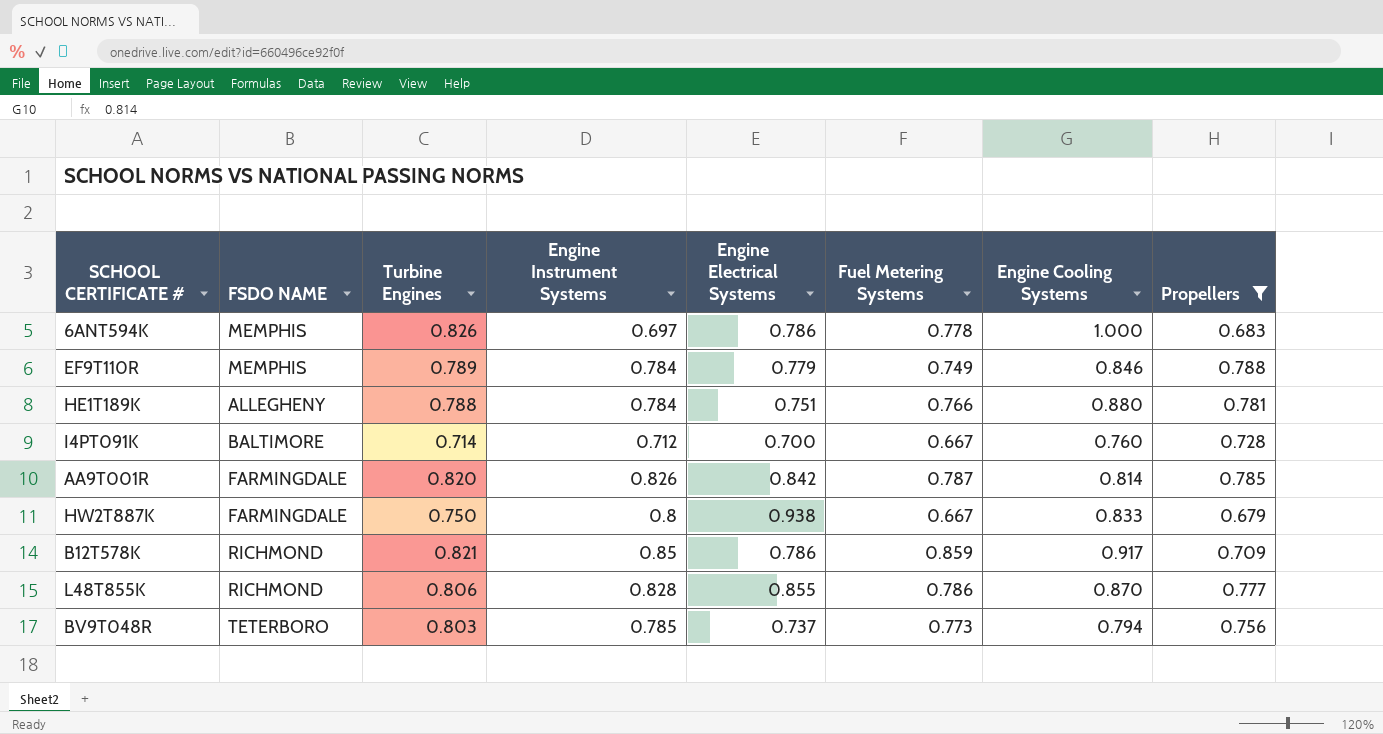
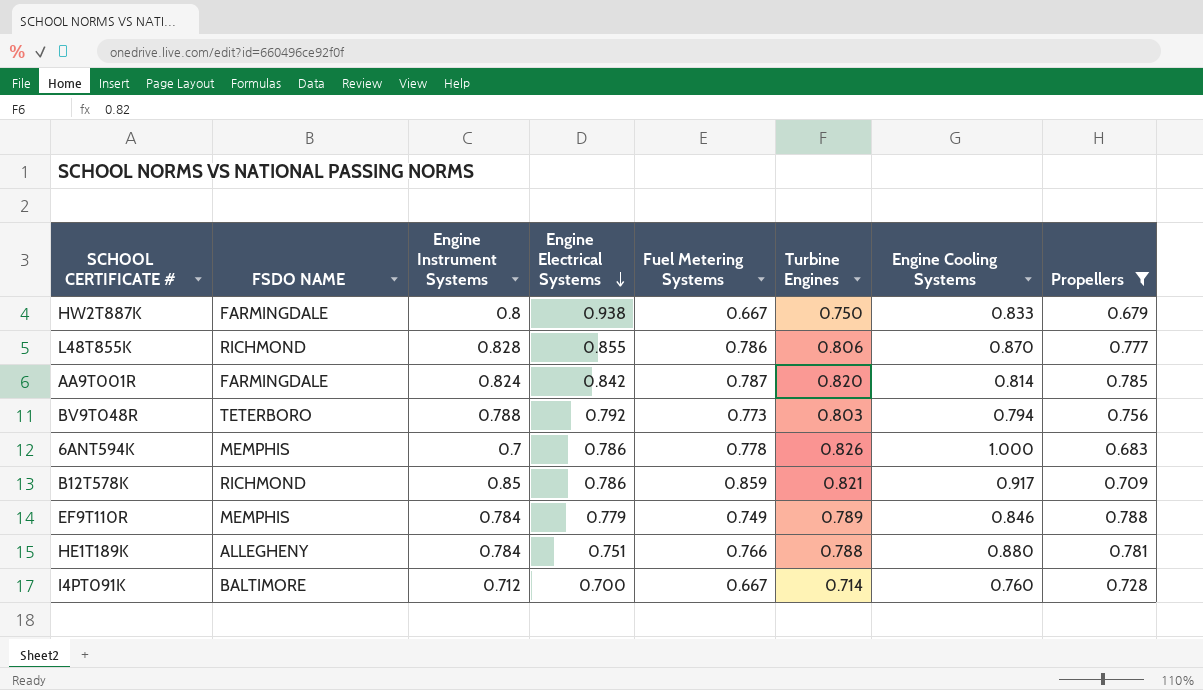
row order: none -> Engine Electrical Systems descending
column Turbine Engines | position: 3 -> 6
AA9T001R | Engine Instrument Systems: 0.826 -> 0.824
BV9T048R | Engine Instrument Systems: 0.785 -> 0.788
BV9T048R | Engine Electrical Systems: 0.737 -> 0.792
6ANT594K | Engine Instrument Systems: 0.697 -> 0.7

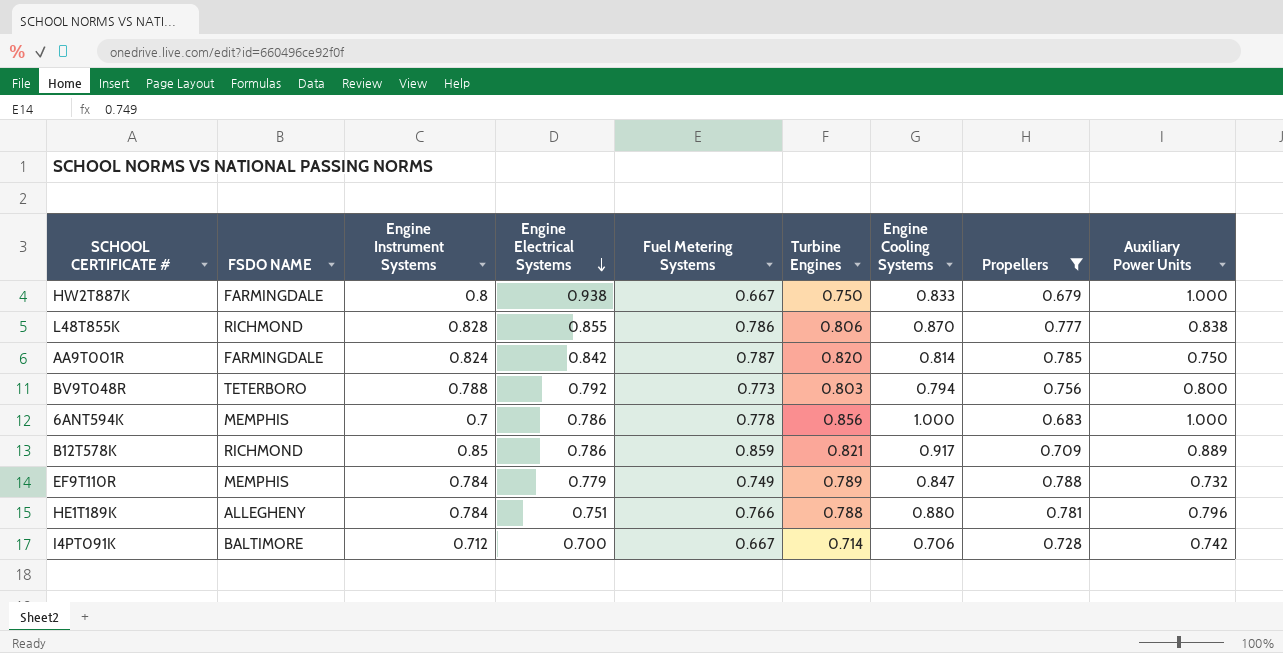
column Auxiliary Power Units | position: none -> 9
6ANT594K | Turbine Engines: 0.826 -> 0.856
EF9T110R | Engine Cooling Systems: 0.846 -> 0.847
I4PT091K | Engine Cooling Systems: 0.760 -> 0.706

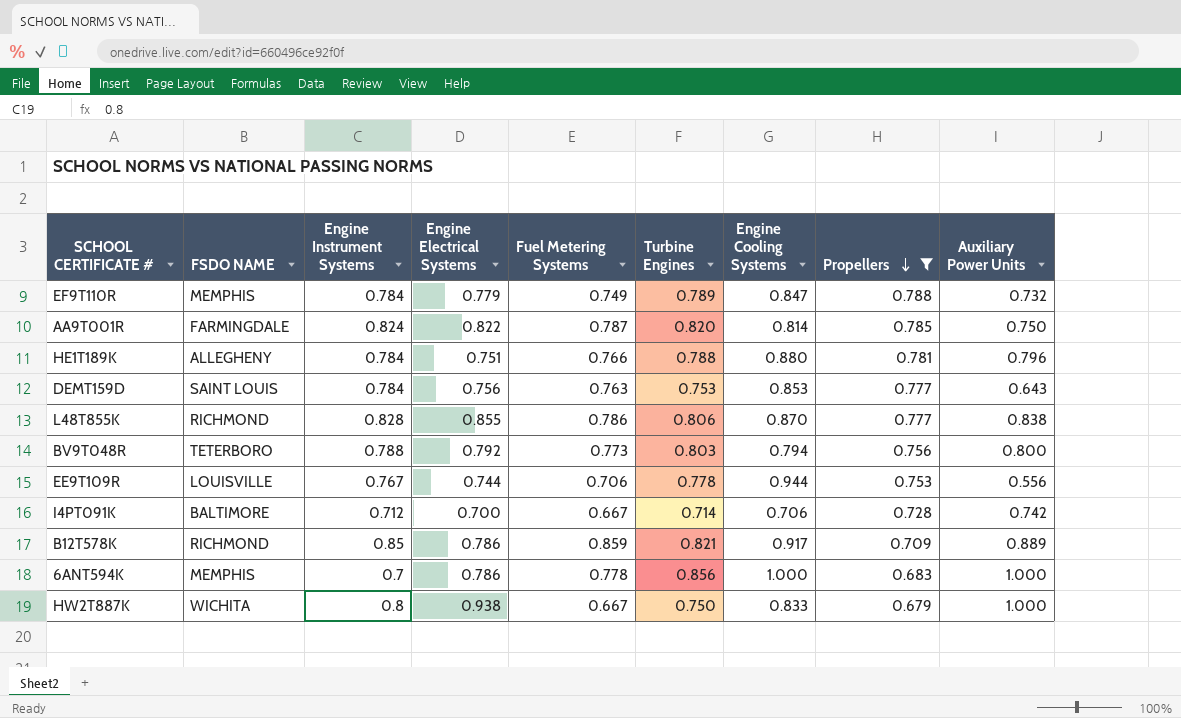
row order: Engine Electrical Systems descending -> Propellers descending
AA9T001R | Engine Electrical Systems: 0.842 -> 0.822
row DEMT159D: none -> SAINT LOUIS | 0.784 | 0.756 | 0.763 | 0.753 | 0.853 | 0.777 | 0.643
row EE9T109R: none -> LOUISVILLE | 0.767 | 0.744 | 0.706 | 0.778 | 0.944 | 0.753 | 0.556
HW2T887K | FSDO NAME: FARMINGDALE -> WICHITA

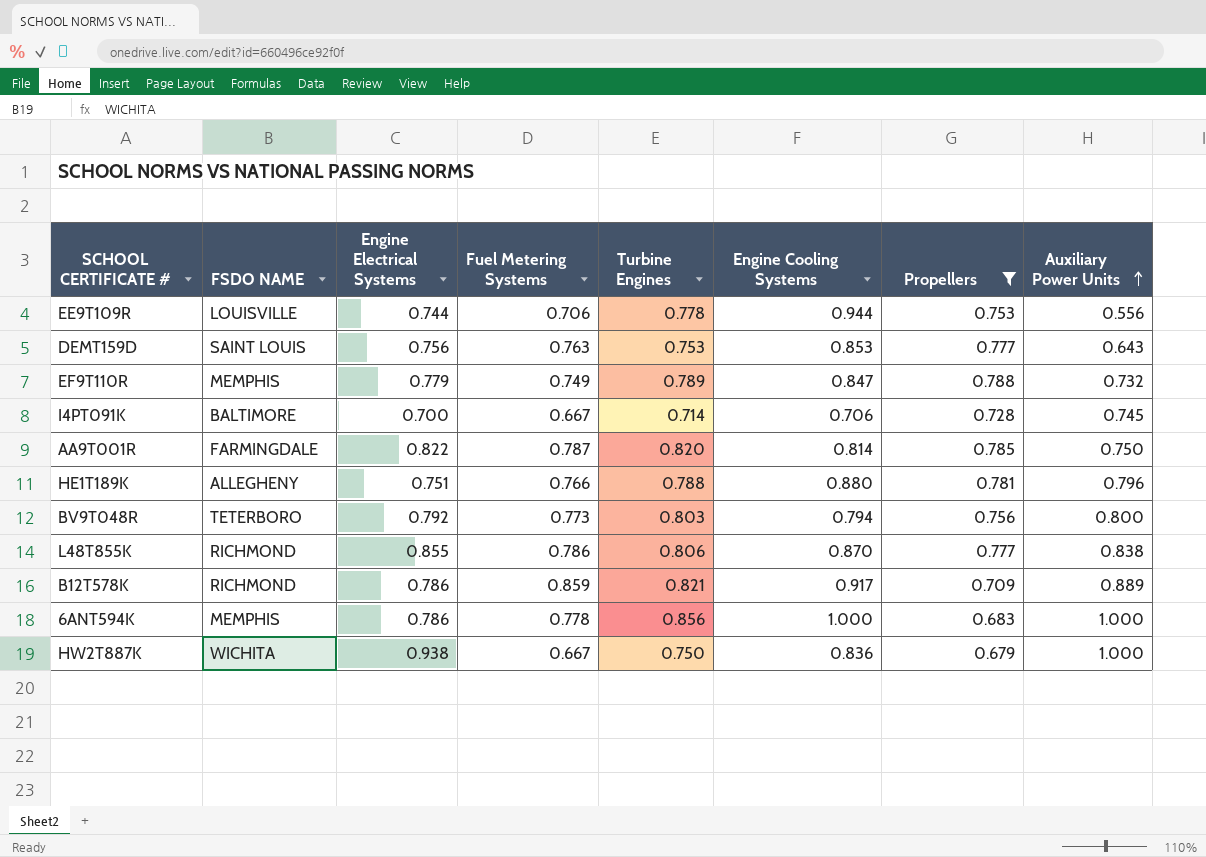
row order: Propellers descending -> Auxiliary Power Units ascending
column Engine Instrument Systems | position: 3 -> none
I4PT091K | Auxiliary Power Units: 0.742 -> 0.745
HW2T887K | Engine Cooling Systems: 0.833 -> 0.836

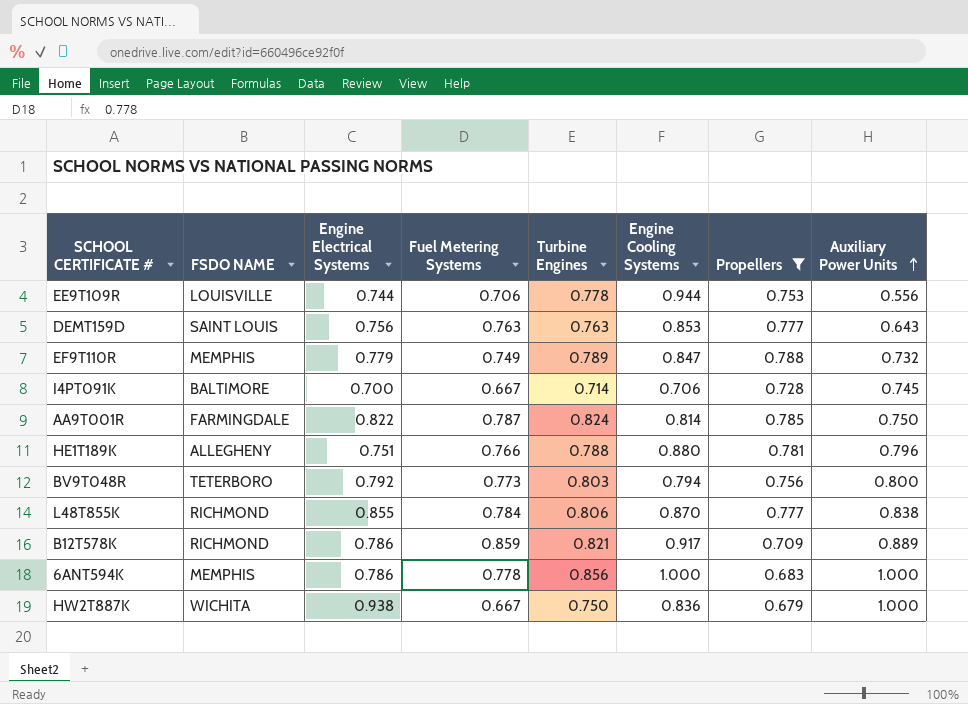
DEMT159D | Turbine Engines: 0.753 -> 0.763
AA9T001R | Turbine Engines: 0.820 -> 0.824
L48T855K | Fuel Metering Systems: 0.786 -> 0.784

